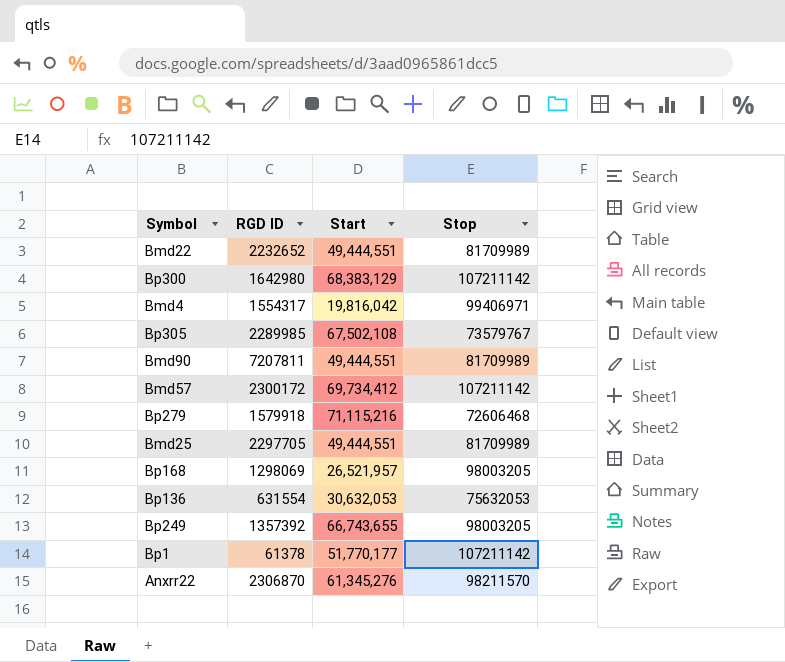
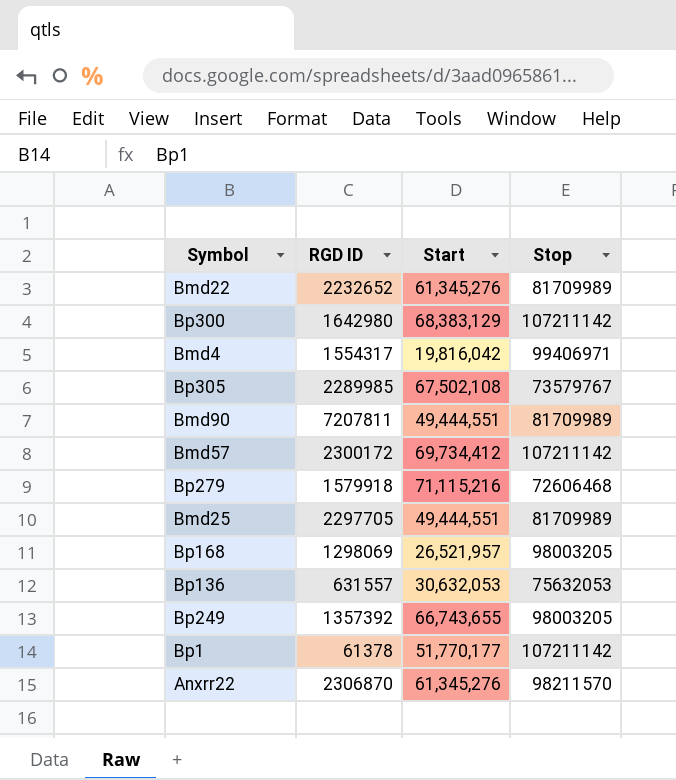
Bmd22 | Start: 49,444,551 -> 61,345,276
Bp136 | RGD ID: 631554 -> 631557

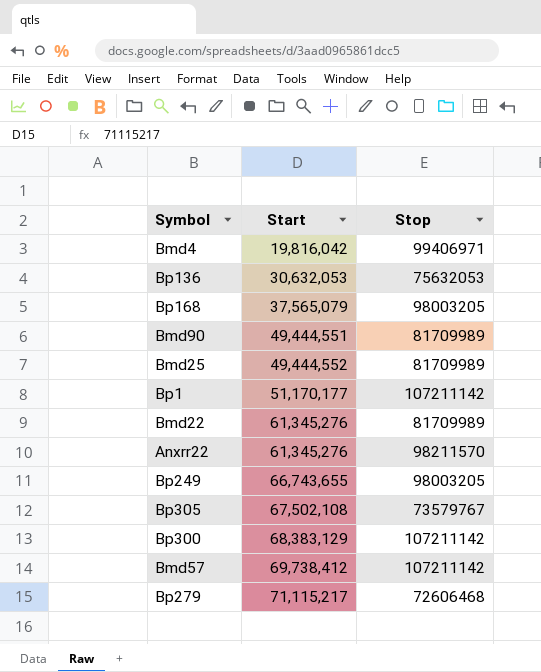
row order: none -> Start ascending
column RGD ID | position: 2 -> none
Bp168 | Start: 26,521,957 -> 37,565,079
Bmd25 | Start: 49,444,551 -> 49,444,552
Bp1 | Start: 51,770,177 -> 51,170,177
Bmd57 | Start: 69,734,412 -> 69,738,412
Bp279 | Start: 71,115,216 -> 71,115,217

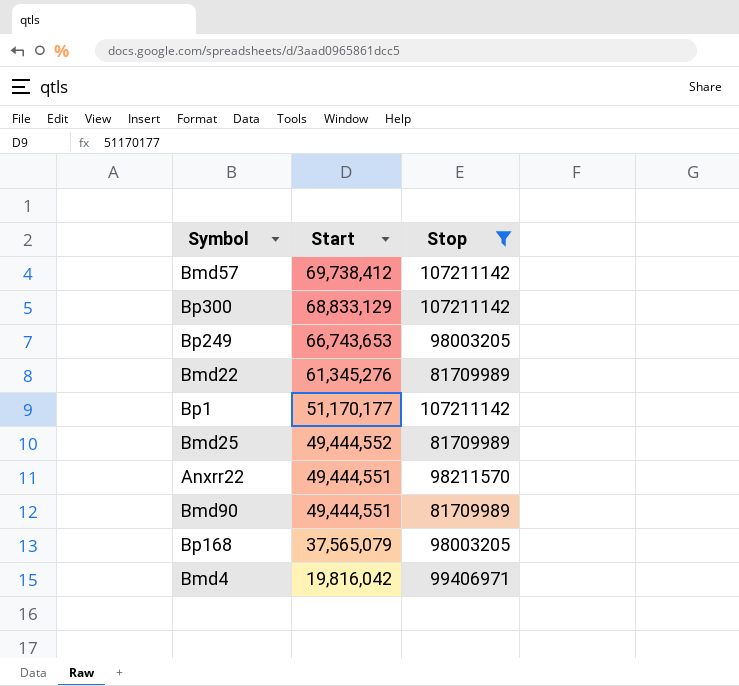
filter: none -> Stop >= 81709989
row order: Start ascending -> Start descending
Bp300 | Start: 68,383,129 -> 68,833,129
Bp249 | Start: 66,743,655 -> 66,743,653
Anxrr22 | Start: 61,345,276 -> 49,444,551

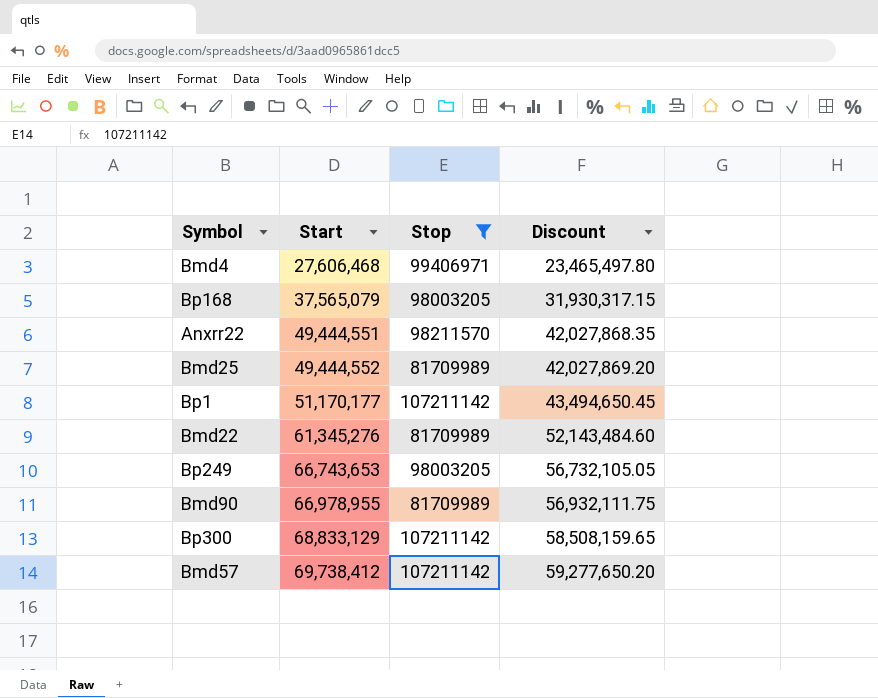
row order: Start descending -> Start ascending
column Discount | formula: none -> [Start] * 0.85
Bmd4 | Start: 19,816,042 -> 27,606,468
Bmd90 | Start: 49,444,551 -> 66,978,955

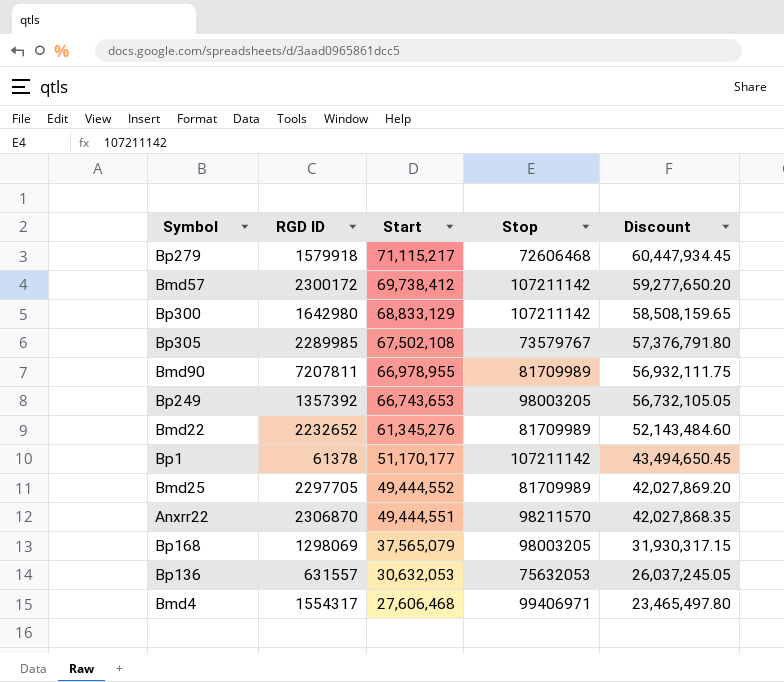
filter: Stop >= 81709989 -> none
row order: Start ascending -> Start descending
column RGD ID | position: none -> 2

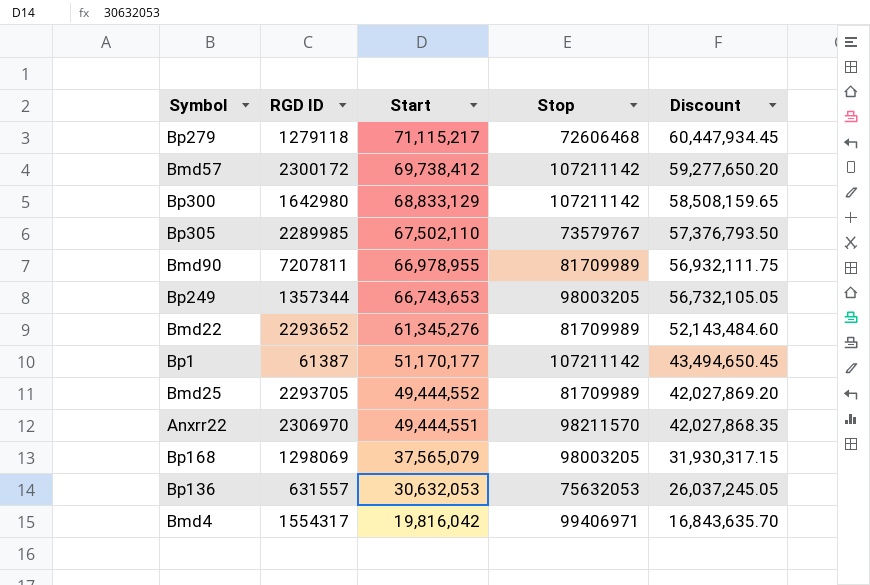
Bp279 | RGD ID: 1579918 -> 1279118
Bp305 | Start: 67,502,108 -> 67,502,110
Bp305 | Discount: 57,376,791.80 -> 57,376,793.50
Bp249 | RGD ID: 1357392 -> 1357344
Bmd22 | RGD ID: 2232652 -> 2293652
Bp1 | RGD ID: 61378 -> 61387
Bmd25 | RGD ID: 2297705 -> 2293705
Anxrr22 | RGD ID: 2306870 -> 2306970
Bmd4 | Start: 27,606,468 -> 19,816,042
Bmd4 | Discount: 23,465,497.80 -> 16,843,635.70

